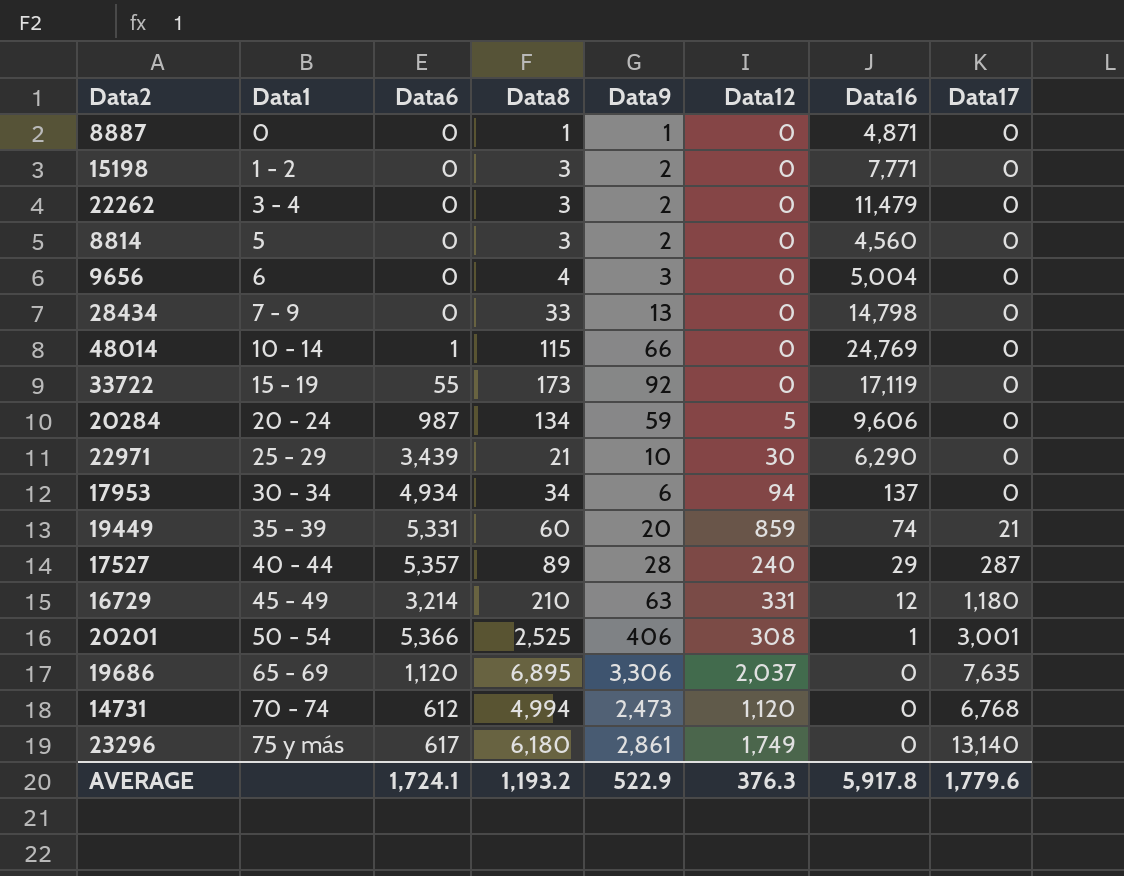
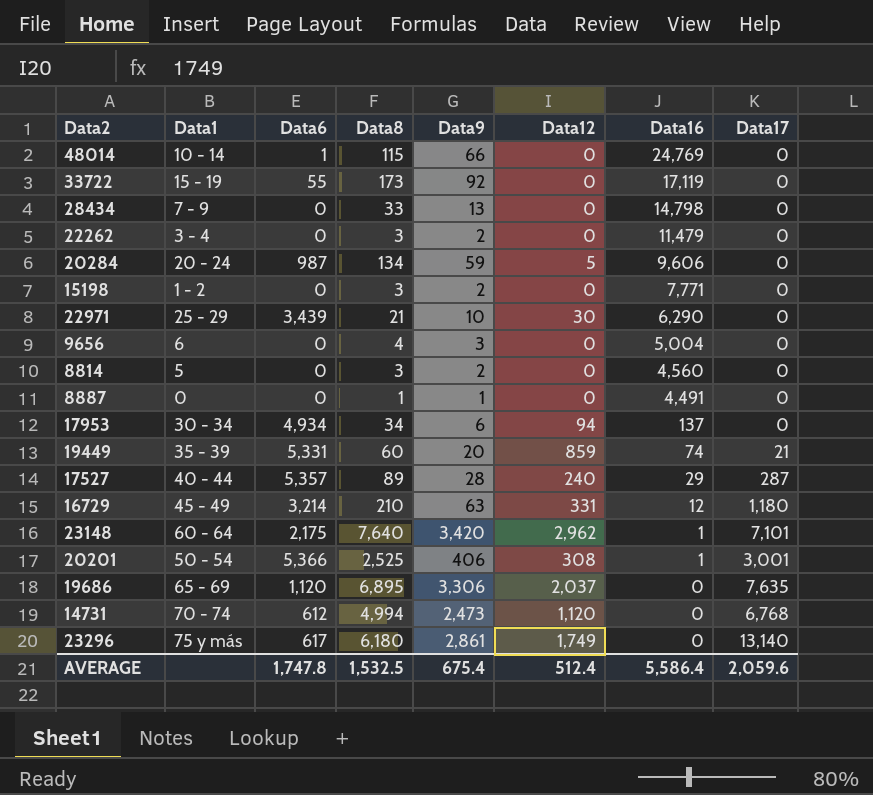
row order: Data1 ascending -> Data16 descending
8887 | Data16: 4,871 -> 4,491
row 23148: none -> 60 - 64 | 2,175 | 7,640 | 3,420 | 2,962 | 1 | 7,101
AVERAGE | Data6: 1,724.1 -> 1,747.8
AVERAGE | Data8: 1,193.2 -> 1,532.5
AVERAGE | Data9: 522.9 -> 675.4
AVERAGE | Data12: 376.3 -> 512.4
AVERAGE | Data16: 5,917.8 -> 5,586.4
AVERAGE | Data17: 1,779.6 -> 2,059.6

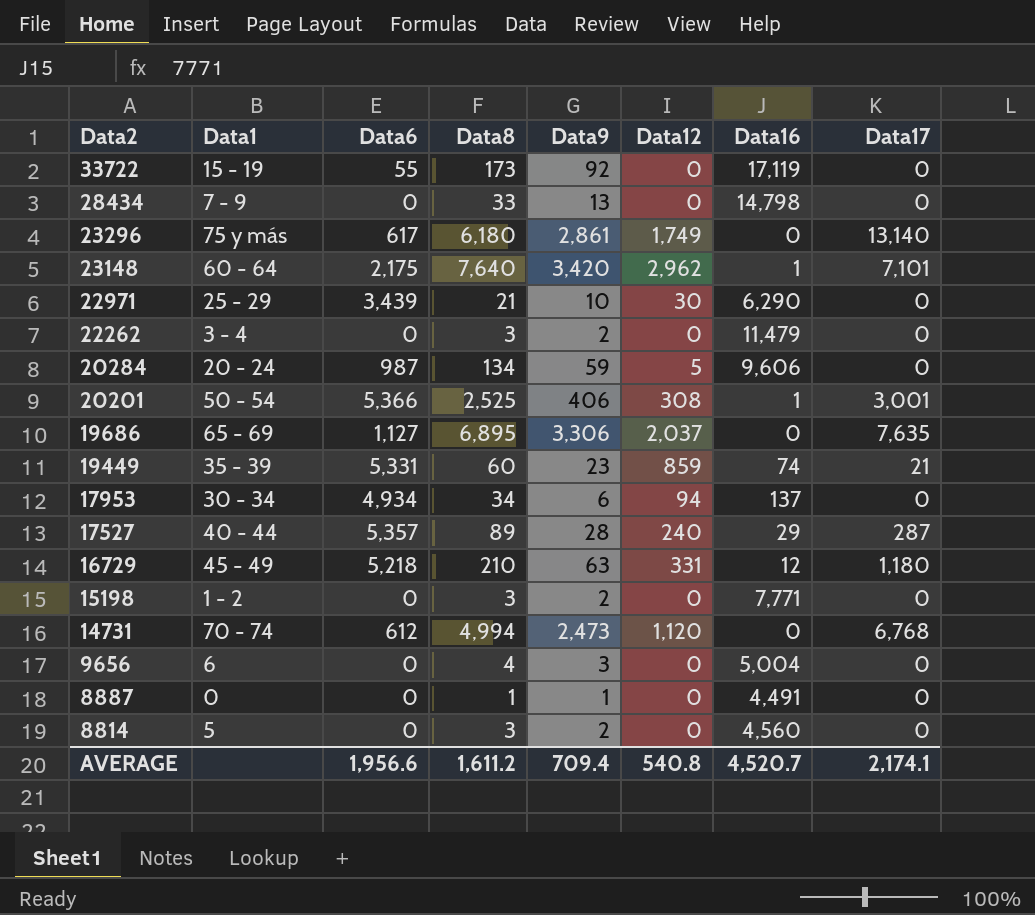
row order: Data16 descending -> Data2 descending
row 48014: 10 - 14 | 1 | 115 | 66 | 0 | 24,769 | 0 -> none
19686 | Data6: 1,120 -> 1,127
19449 | Data9: 20 -> 23
16729 | Data6: 3,214 -> 5,218
AVERAGE | Data6: 1,747.8 -> 1,956.6
AVERAGE | Data8: 1,532.5 -> 1,611.2
AVERAGE | Data9: 675.4 -> 709.4
AVERAGE | Data12: 512.4 -> 540.8
AVERAGE | Data16: 5,586.4 -> 4,520.7
AVERAGE | Data17: 2,059.6 -> 2,174.1

